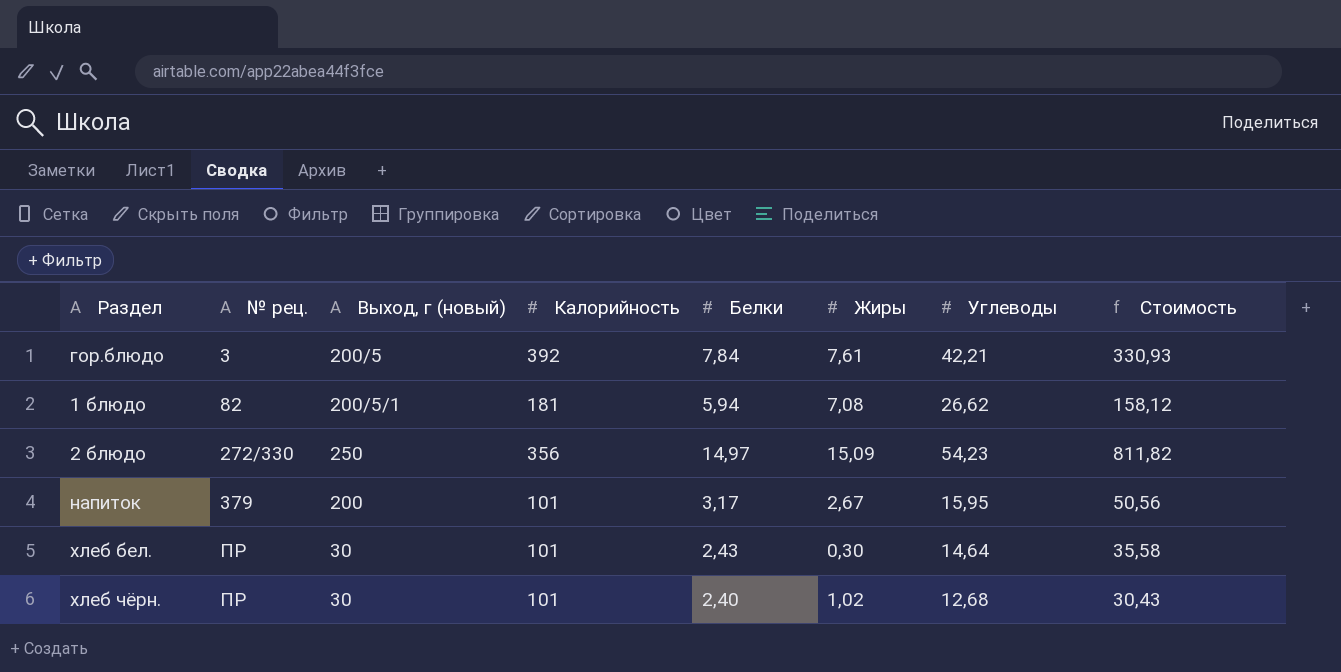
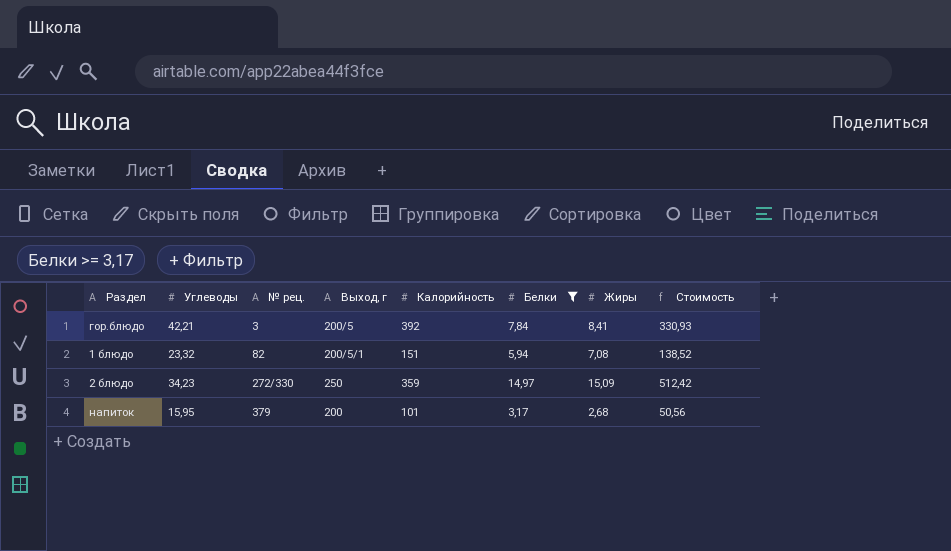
filter: none -> Белки >= 3,17
column Углеводы | position: 7 -> 2
column name: Выход, г (новый) -> Выход, г
гор.блюдо | Жиры: 7,61 -> 8,41
1 блюдо | Углеводы: 26,62 -> 23,32
1 блюдо | Калорийность: 181 -> 151
1 блюдо | Стоимость: 158,12 -> 138,52
2 блюдо | Углеводы: 54,23 -> 34,23
2 блюдо | Калорийность: 356 -> 359
2 блюдо | Стоимость: 811,82 -> 512,42
напиток | Жиры: 2,67 -> 2,68

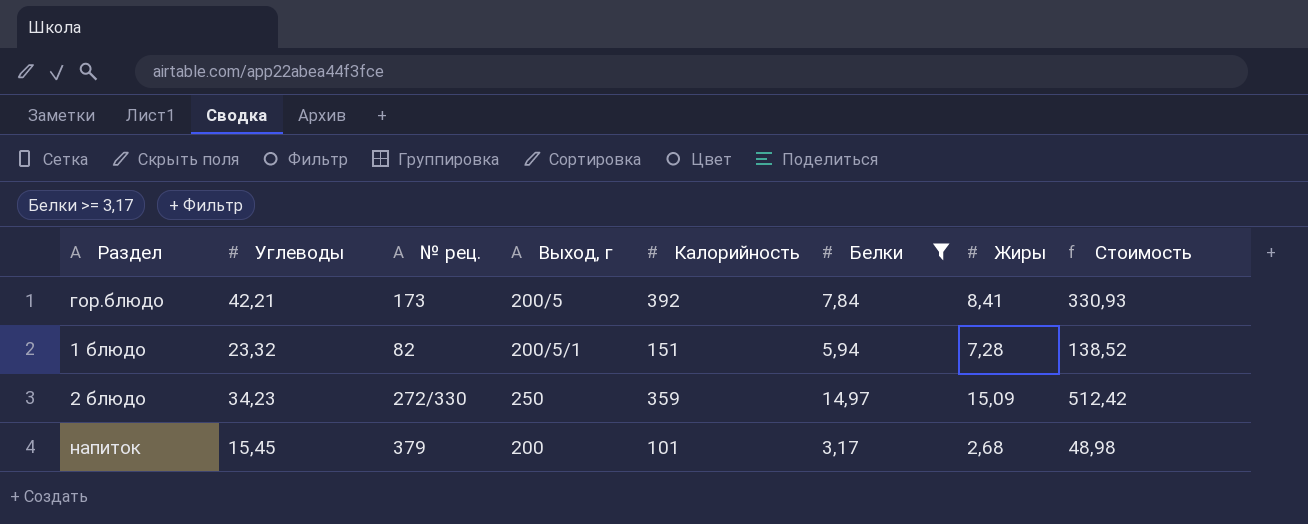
гор.блюдо | № рец.: 3 -> 173
1 блюдо | Жиры: 7,08 -> 7,28
напиток | Углеводы: 15,95 -> 15,45
напиток | Стоимость: 50,56 -> 48,98

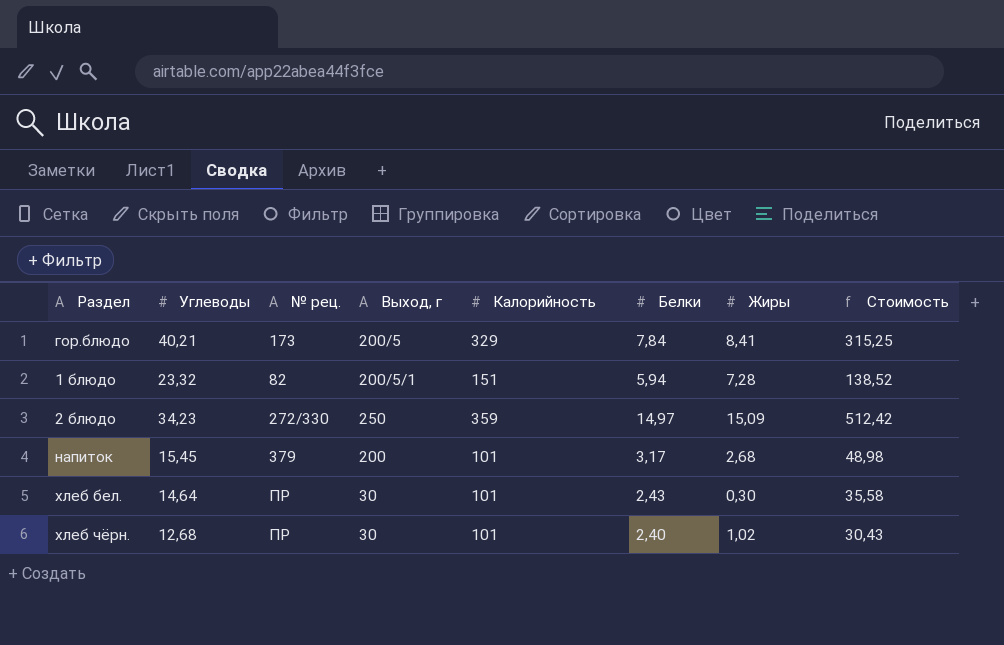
filter: Белки >= 3,17 -> none
гор.блюдо | Углеводы: 42,21 -> 40,21
гор.блюдо | Калорийность: 392 -> 329
гор.блюдо | Стоимость: 330,93 -> 315,25

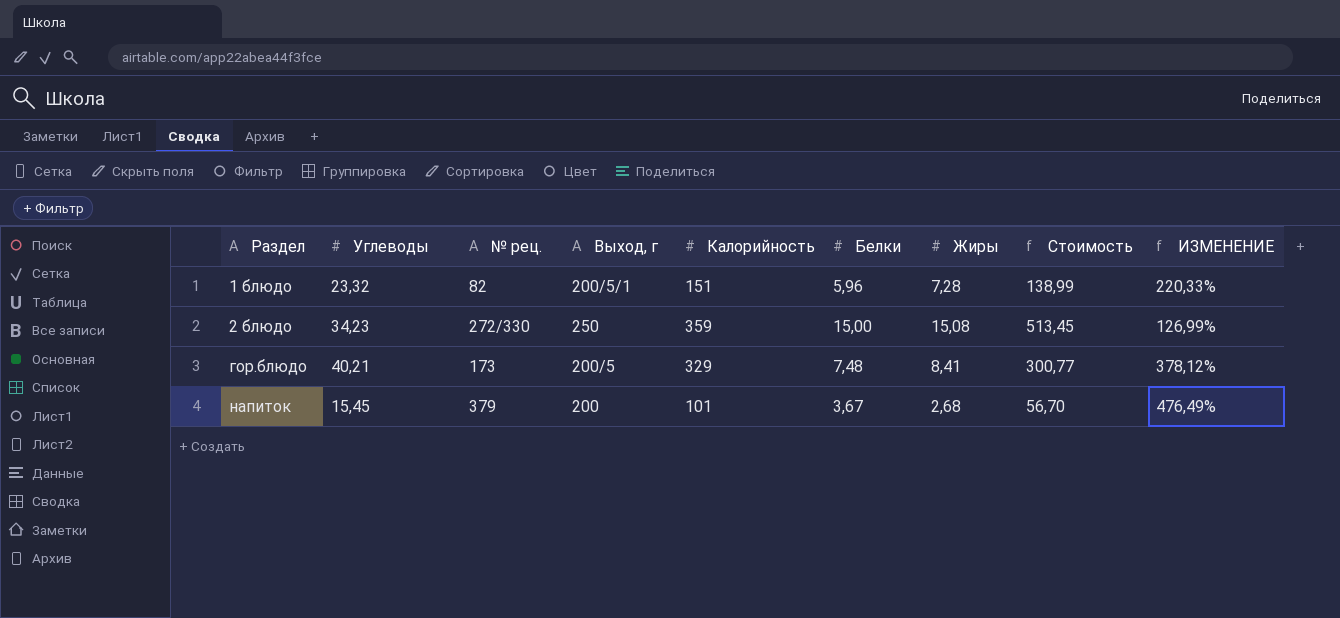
row order: none -> Раздел ascending
column ИЗМЕНЕНИЕ | formula: none -> ([Углеводы] - [Жиры]) / [Жиры]
row хлеб бел.: 14,64 | ПР | 30 | 101 | 2,43 | 0,30 | 35,58 -> none
row хлеб чёрн.: 12,68 | ПР | 30 | 101 | 2,40 | 1,02 | 30,43 -> none
1 блюдо | Белки: 5,94 -> 5,96
1 блюдо | Стоимость: 138,52 -> 138,99
2 блюдо | Белки: 14,97 -> 15,00
2 блюдо | Жиры: 15,09 -> 15,08
2 блюдо | Стоимость: 512,42 -> 513,45
гор.блюдо | Белки: 7,84 -> 7,48
гор.блюдо | Стоимость: 315,25 -> 300,77
напиток | Белки: 3,17 -> 3,67
напиток | Стоимость: 48,98 -> 56,70

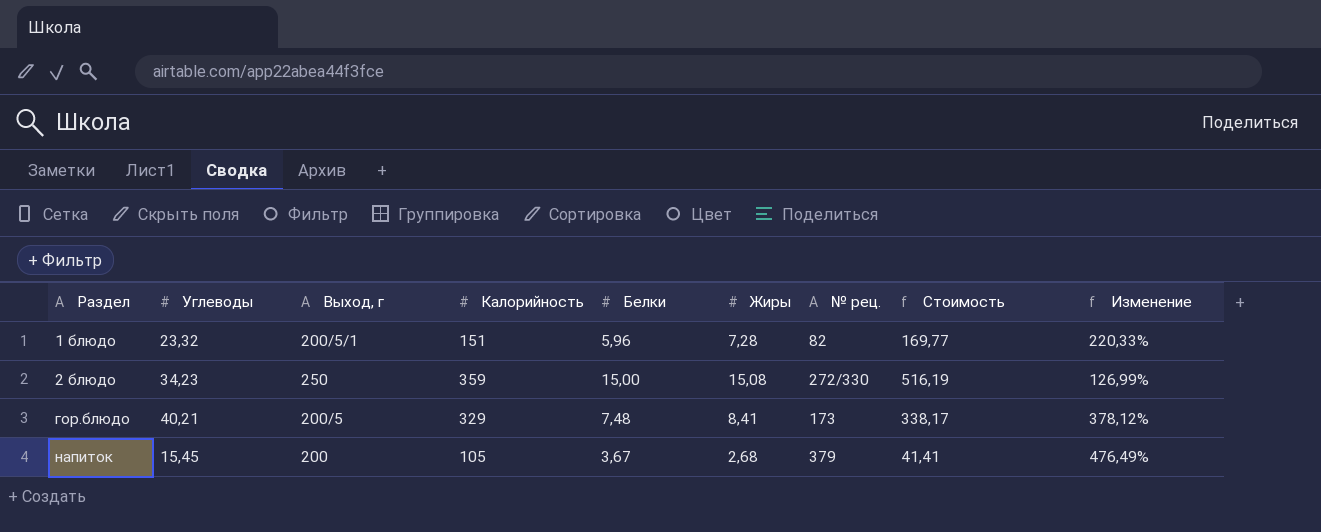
column № рец. | position: 3 -> 7
column Стоимость | formula: [Углеводы] * [Белки] -> [Углеводы] * [Жиры]
column name: ИЗМЕНЕНИЕ -> Изменение
напиток | Калорийность: 101 -> 105

